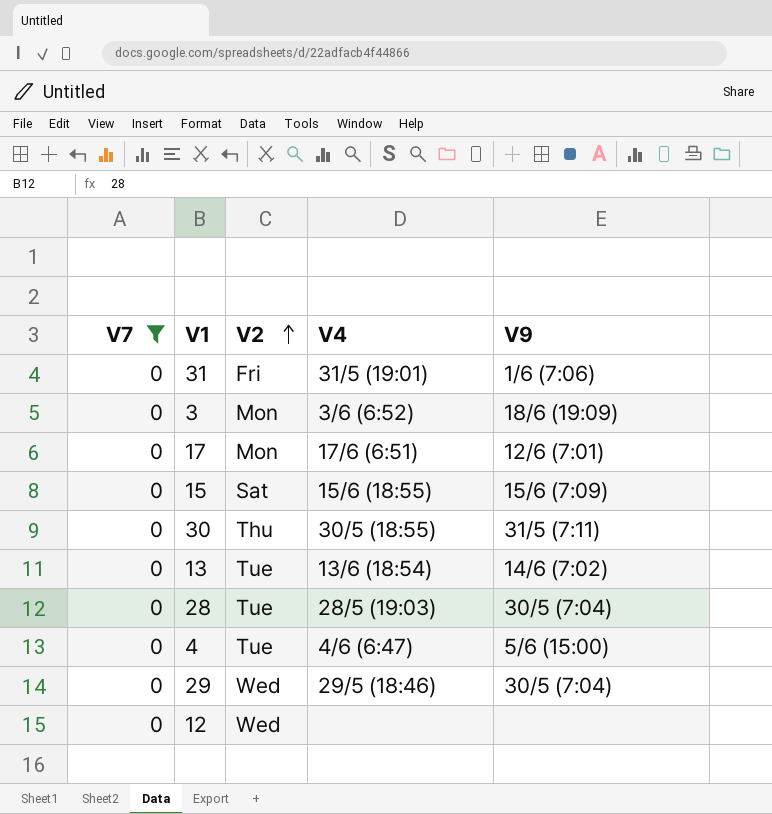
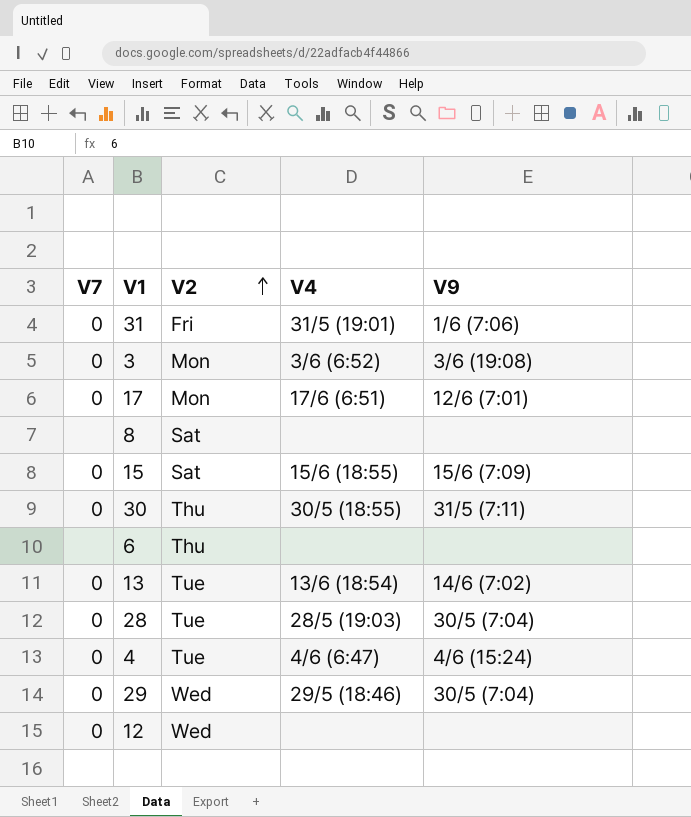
filter: V7 = 0 -> none
3 | V9: 18/6 (19:09) -> 3/6 (19:08)
4 | V9: 5/6 (15:00) -> 4/6 (15:24)

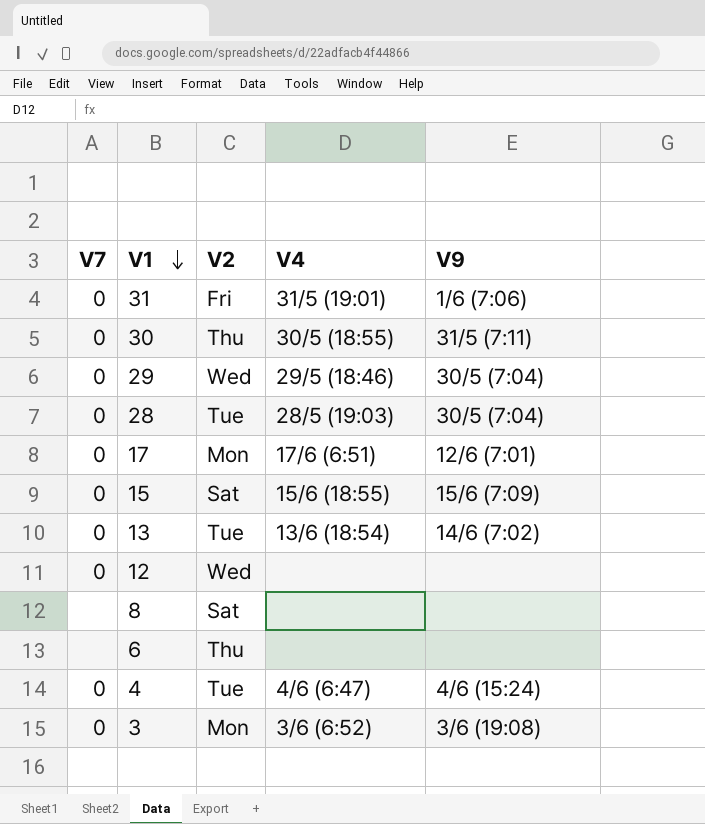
row order: V2 ascending -> V1 descending

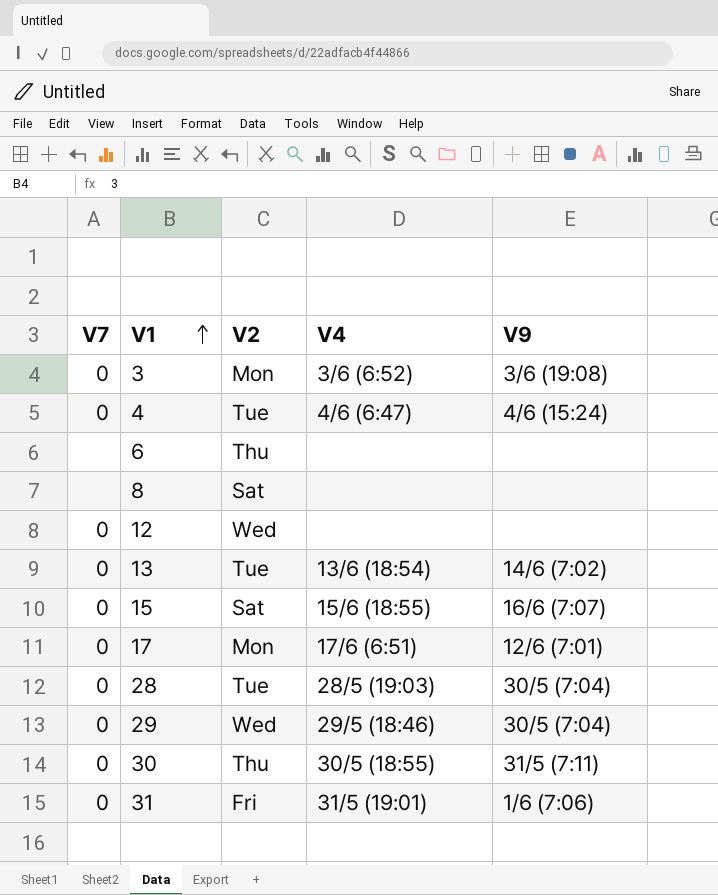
row order: V1 descending -> V1 ascending
15 | V9: 15/6 (7:09) -> 16/6 (7:07)

